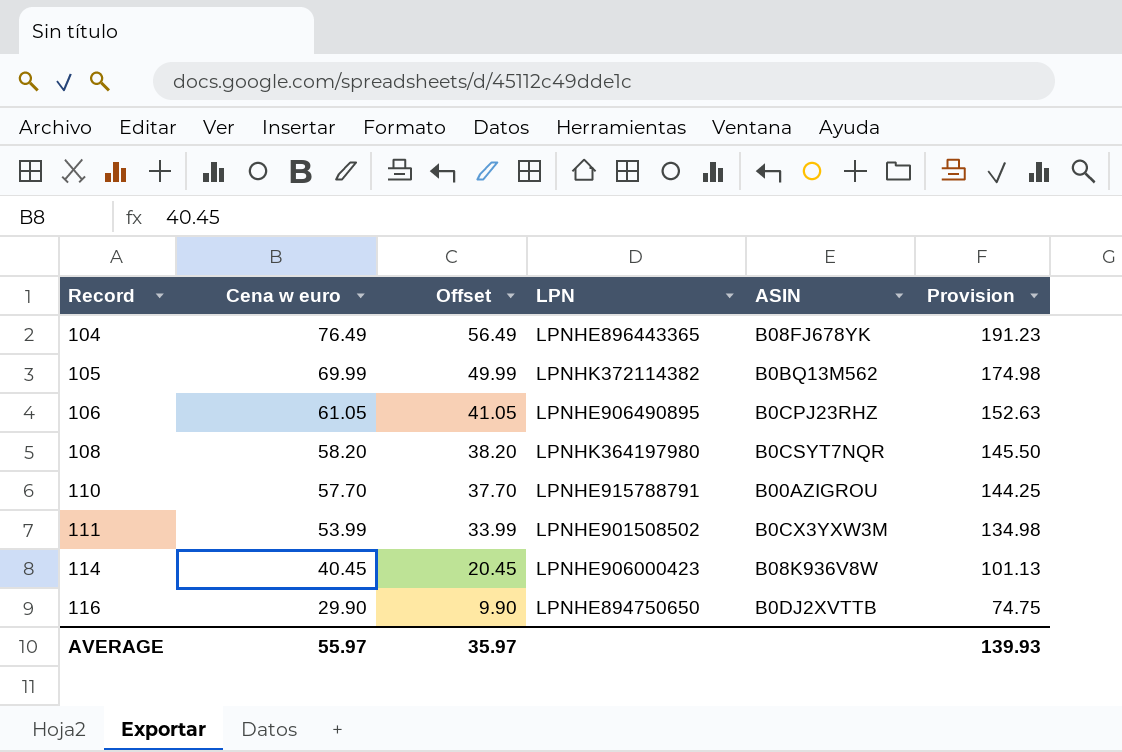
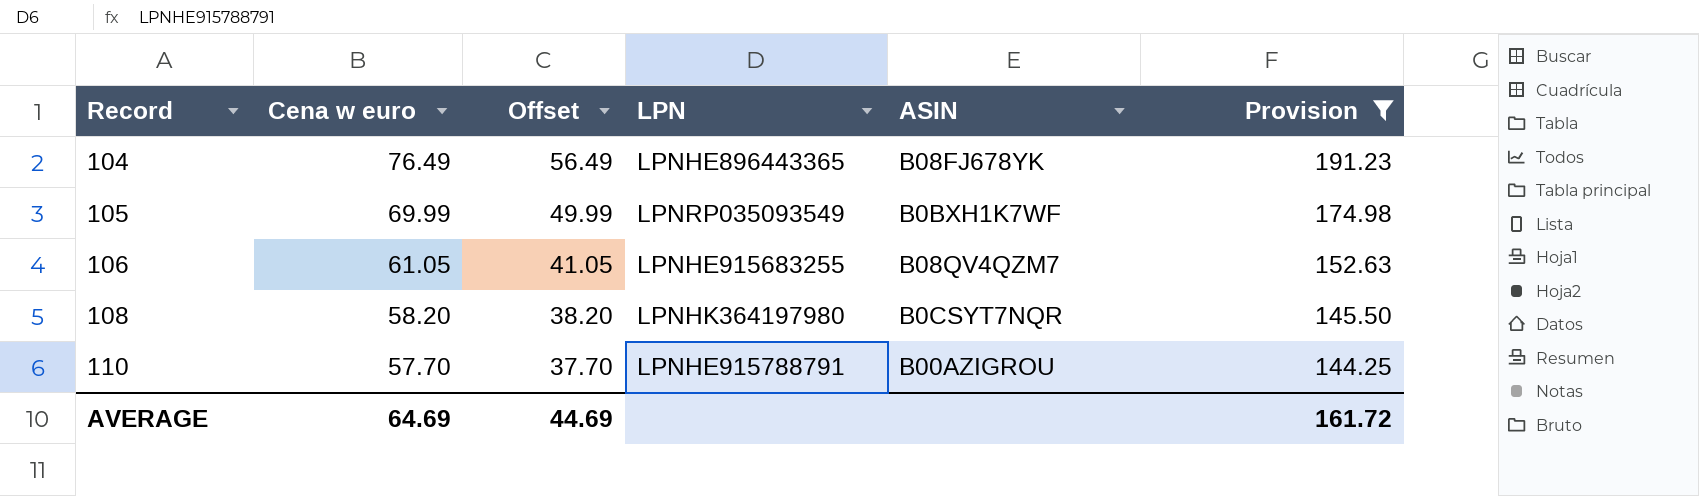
filter: none -> Provision >= 144.25
105 | LPN: LPNHK372114382 -> LPNRP035093549
105 | ASIN: B0BQ13M562 -> B0BXH1K7WF
106 | LPN: LPNHE906490895 -> LPNHE915683255
106 | ASIN: B0CPJ23RHZ -> B08QV4QZM7
AVERAGE | Cena w euro: 55.97 -> 64.69
AVERAGE | Offset: 35.97 -> 44.69
AVERAGE | Provision: 139.93 -> 161.72

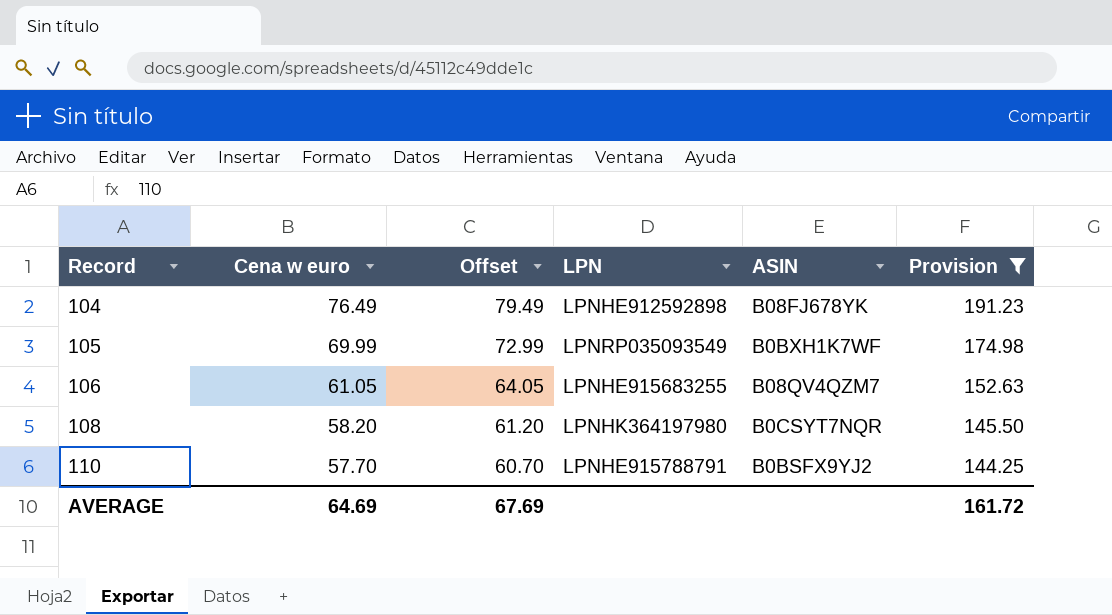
column Offset | formula: [Cena w euro] - 20 -> [Cena w euro] + 3
104 | LPN: LPNHE896443365 -> LPNHE912592898
110 | ASIN: B00AZIGROU -> B0BSFX9YJ2
AVERAGE | Offset: 44.69 -> 67.69

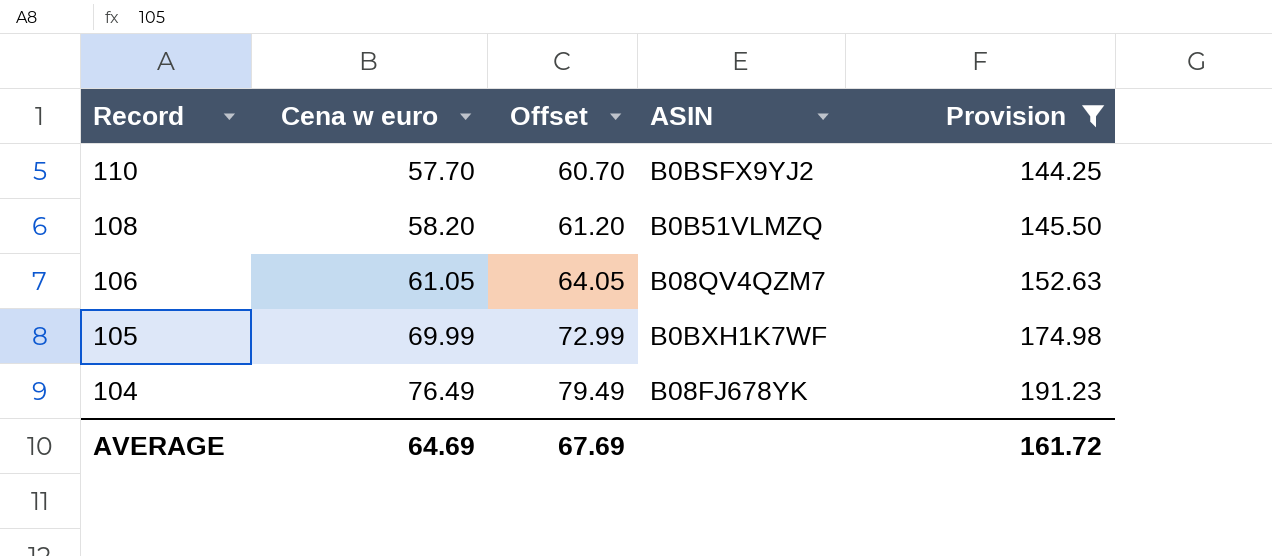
row order: Record ascending -> Record descending
column LPN | position: 4 -> none
108 | ASIN: B0CSYT7NQR -> B0B51VLMZQ

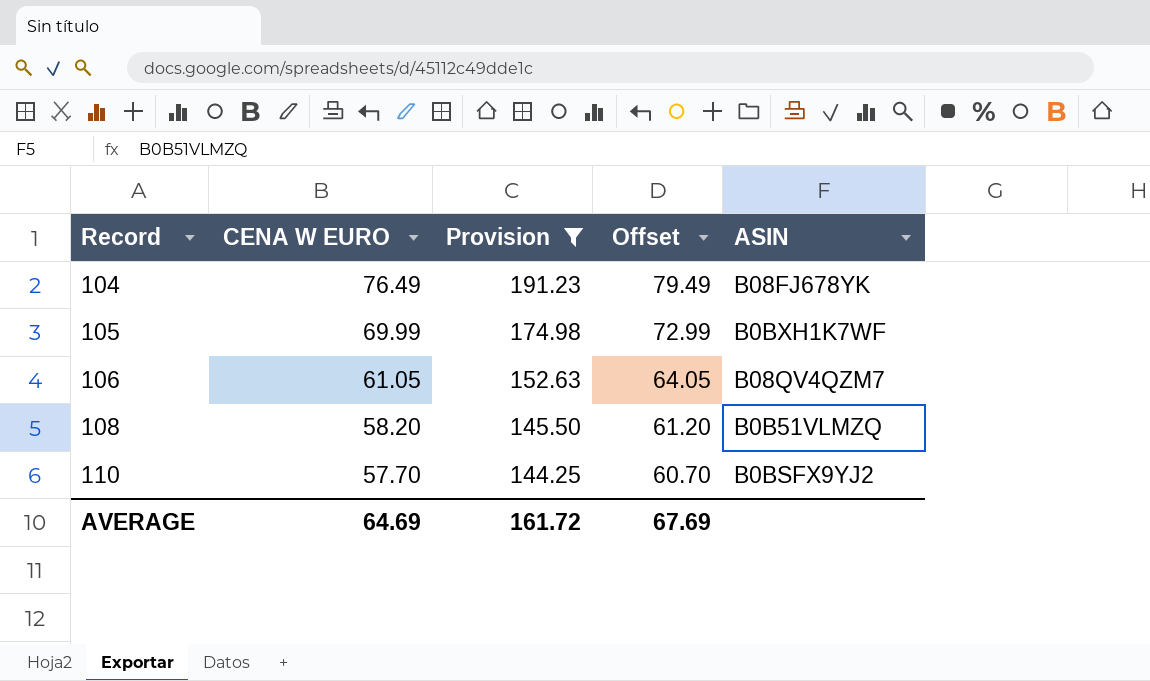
row order: Record descending -> Record ascending
column name: Cena w euro -> CENA W EURO
column Provision | position: 5 -> 3

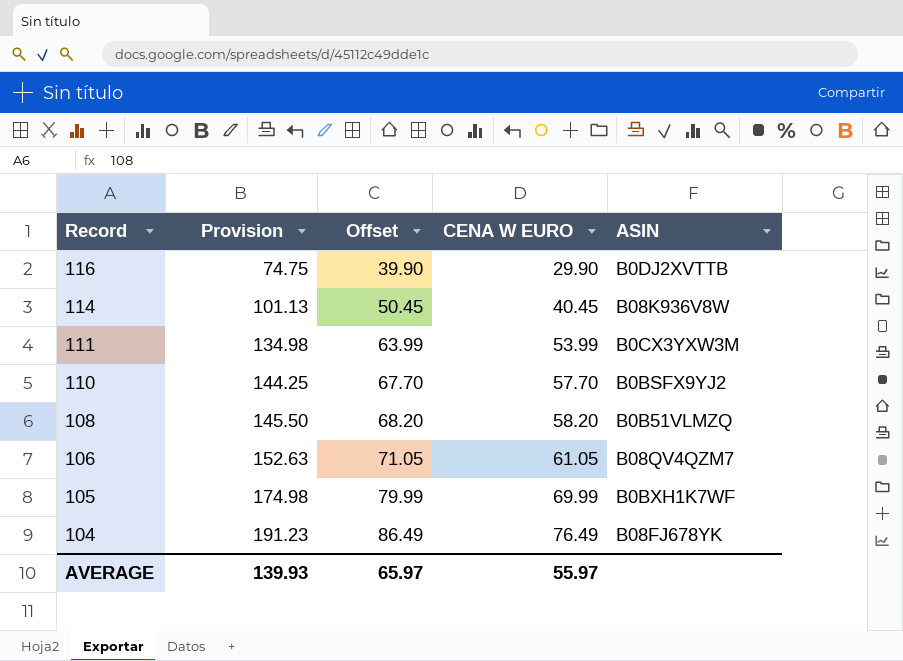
filter: Provision >= 144.25 -> none
row order: Record ascending -> Record descending
column Offset | formula: [CENA W EURO] + 3 -> [CENA W EURO] + 10
column CENA W EURO | position: 2 -> 4
AVERAGE | Provision: 161.72 -> 139.93
AVERAGE | Offset: 67.69 -> 65.97
AVERAGE | CENA W EURO: 64.69 -> 55.97

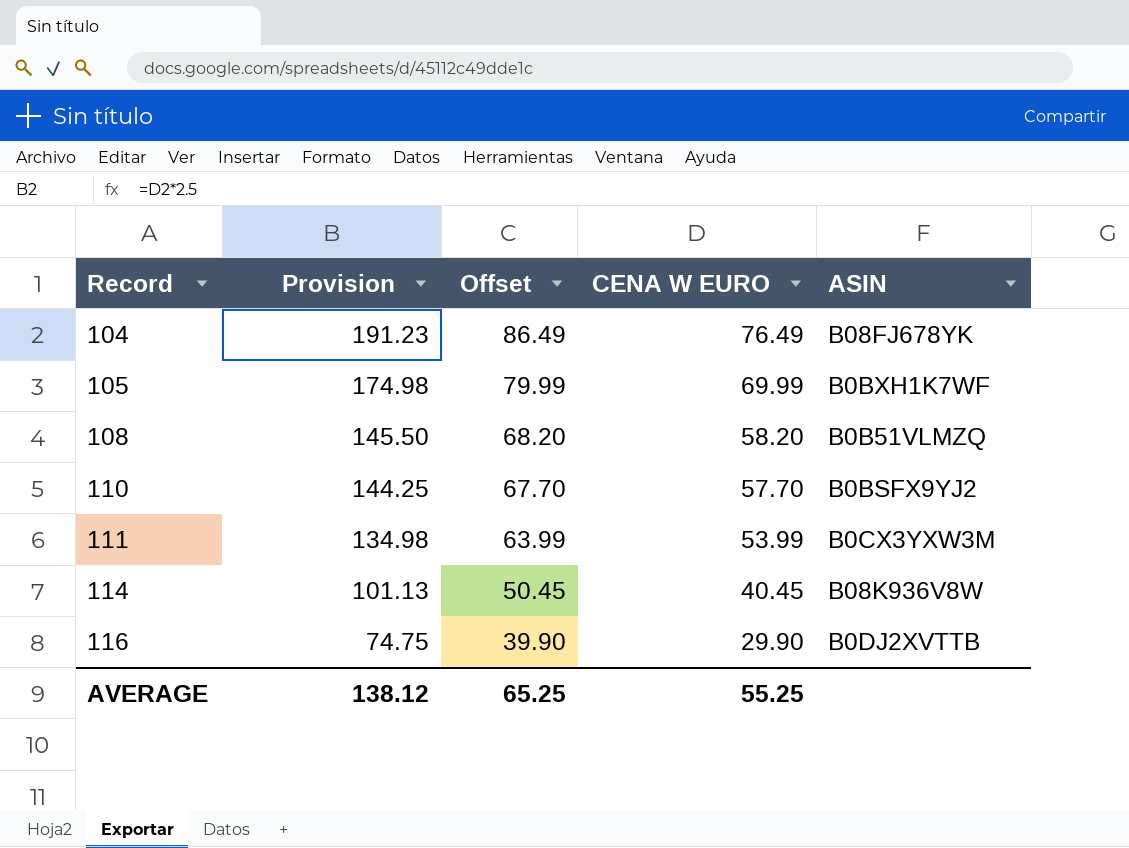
row order: Record descending -> Record ascending
row 106: 152.63 | 71.05 | 61.05 | B08QV4QZM7 -> none
AVERAGE | Provision: 139.93 -> 138.12
AVERAGE | Offset: 65.97 -> 65.25
AVERAGE | CENA W EURO: 55.97 -> 55.25

